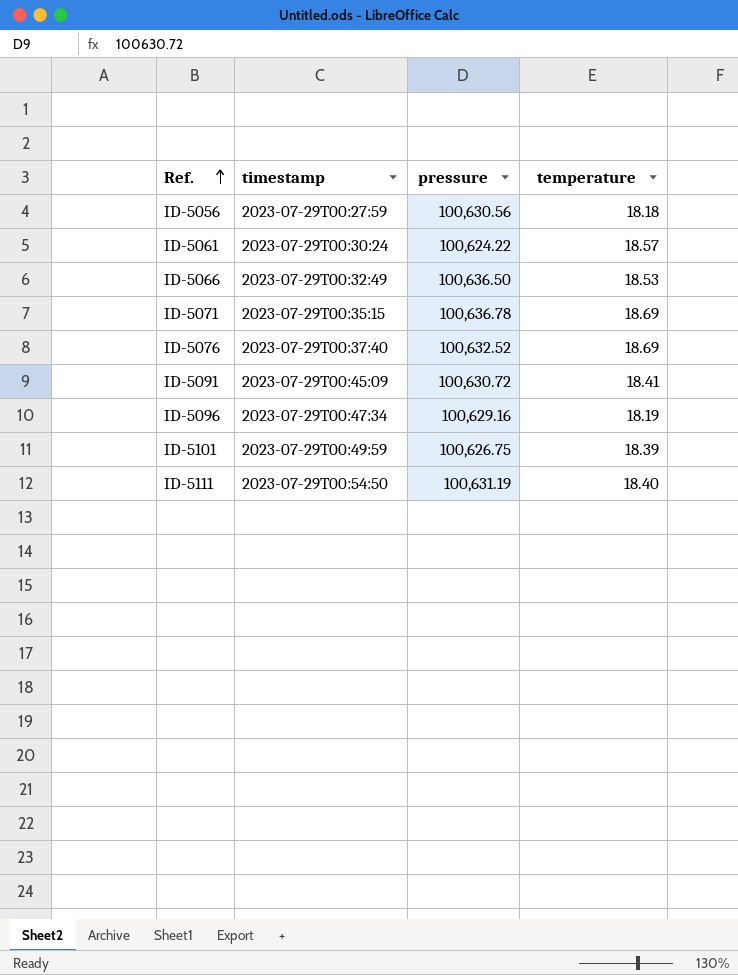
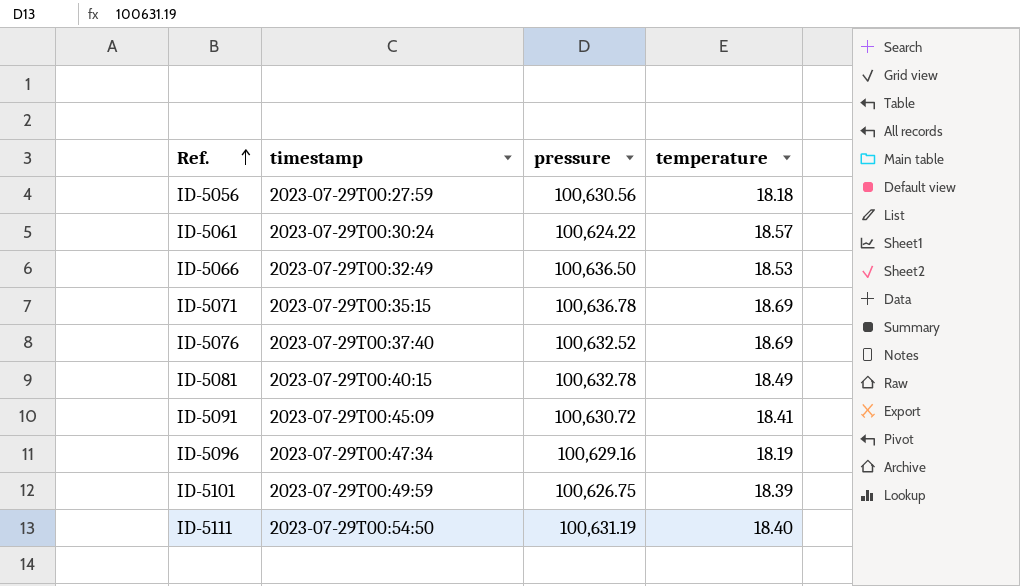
row ID-5081: none -> 2023-07-29T00:40:15 | 100,632.78 | 18.49

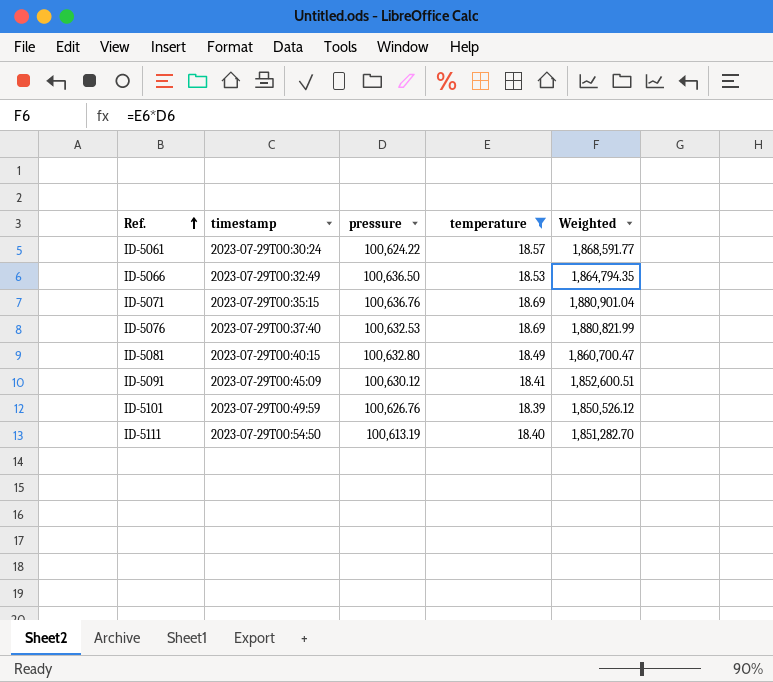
filter: none -> temperature >= 18.39
column Weighted | formula: none -> [pressure] * [temperature]
ID-5071 | pressure: 100,636.78 -> 100,636.76
ID-5076 | pressure: 100,632.52 -> 100,632.53
ID-5081 | pressure: 100,632.78 -> 100,632.80
ID-5091 | pressure: 100,630.72 -> 100,630.12
ID-5101 | pressure: 100,626.75 -> 100,626.76
ID-5111 | pressure: 100,631.19 -> 100,613.19

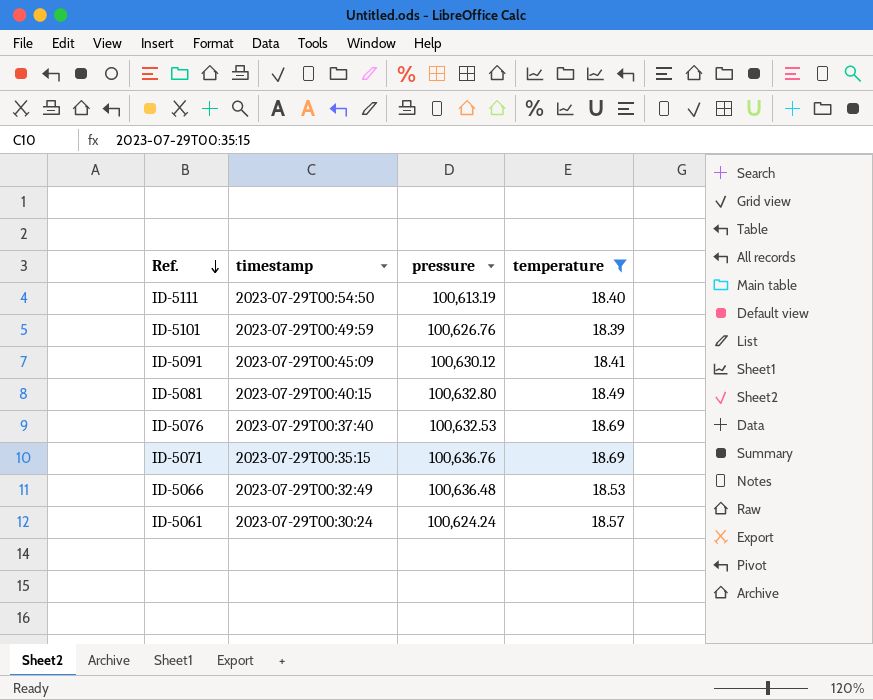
row order: Ref. ascending -> Ref. descending
column Weighted | formula: [pressure] * [temperature] -> none
ID-5066 | pressure: 100,636.50 -> 100,636.48
ID-5061 | pressure: 100,624.22 -> 100,624.24

